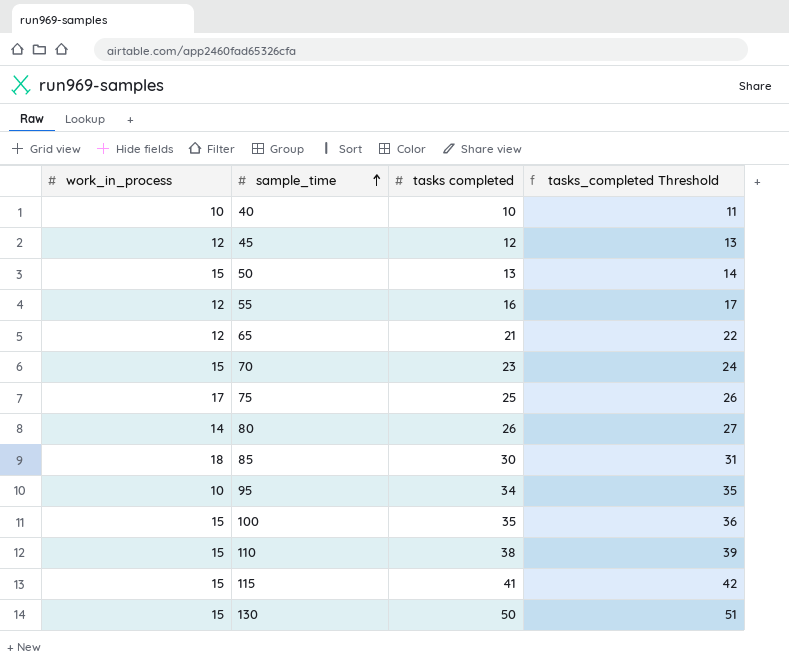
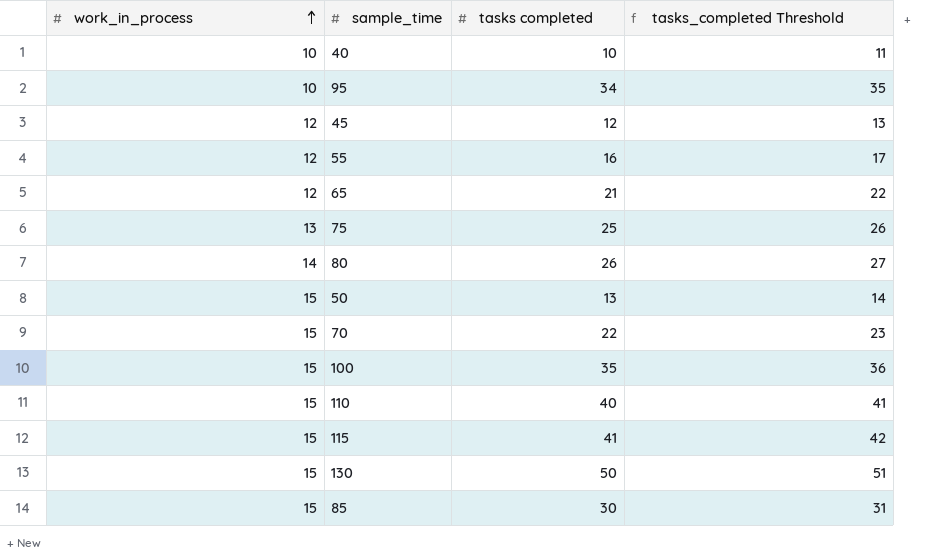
row order: sample_time ascending -> work_in_process ascending
75 | work_in_process: 17 -> 13
70 | tasks completed: 23 -> 22
70 | tasks_completed Threshold: 24 -> 23
110 | tasks completed: 38 -> 40
110 | tasks_completed Threshold: 39 -> 41
85 | work_in_process: 18 -> 15

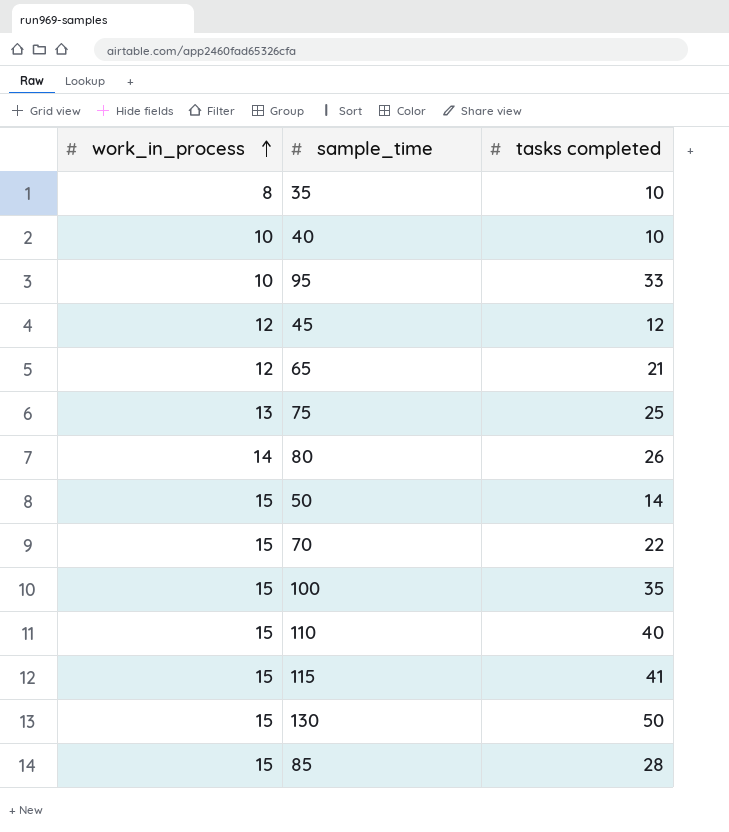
column tasks_completed Threshold | formula: [tasks completed] + 1 -> none
row 55: 12 | 16 | 17 -> none
row 35: none -> 8 | 10
95 | tasks completed: 34 -> 33
50 | tasks completed: 13 -> 14
85 | tasks completed: 30 -> 28

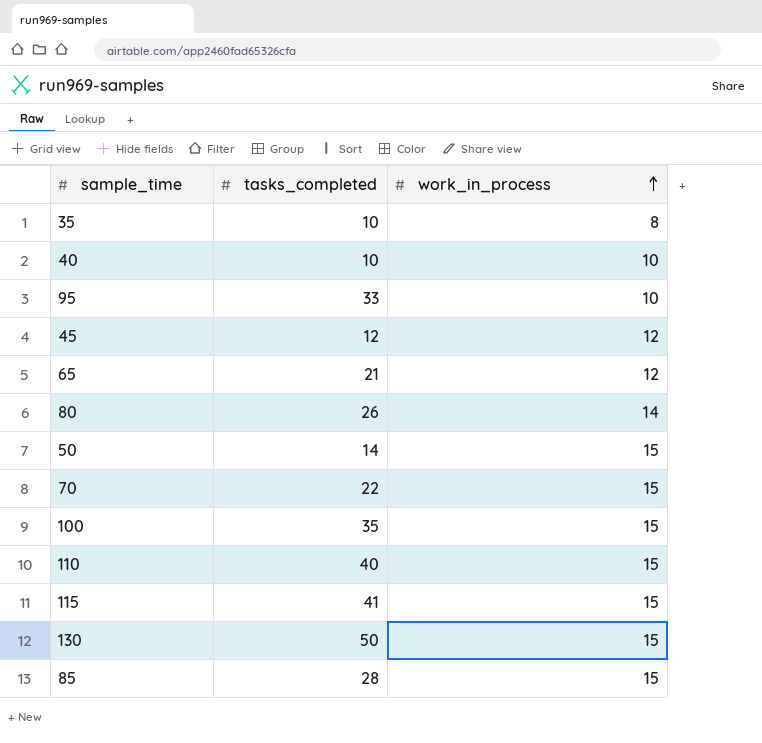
column name: tasks completed -> tasks_completed
column work_in_process | position: 1 -> 3
row 75: 13 | 25 -> none

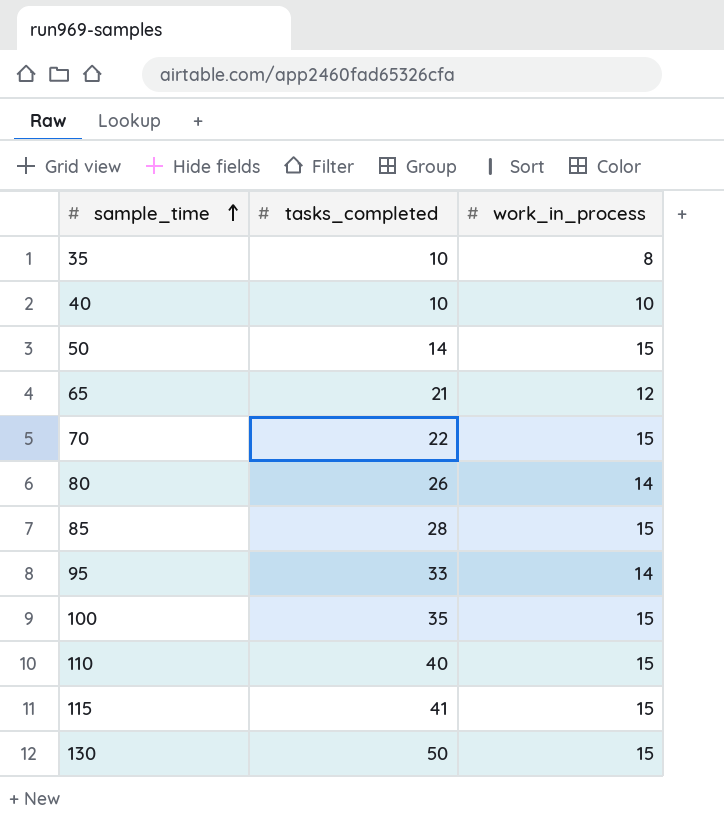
row order: work_in_process ascending -> sample_time ascending
row 45: 12 | 12 -> none
95 | work_in_process: 10 -> 14

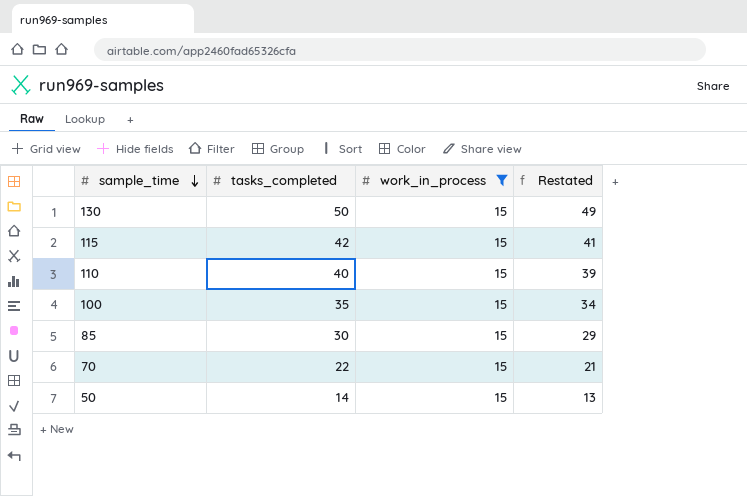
filter: none -> work_in_process = 15
row order: sample_time ascending -> sample_time descending
column Restated | formula: none -> [tasks_completed] - 1
115 | tasks_completed: 41 -> 42
85 | tasks_completed: 28 -> 30

